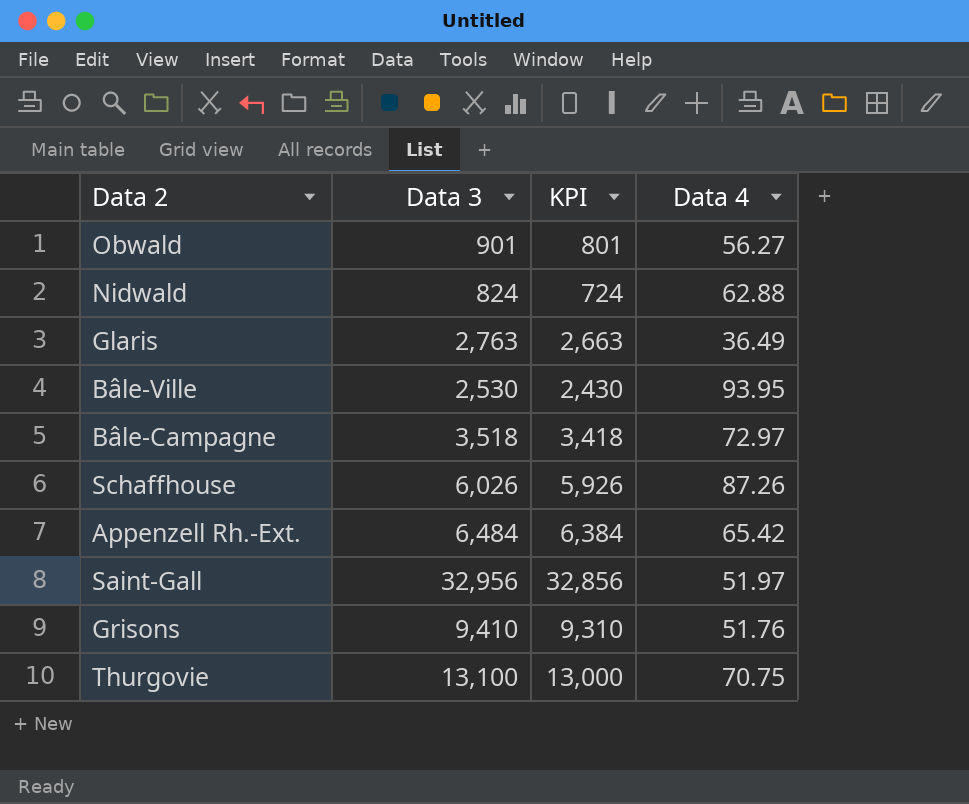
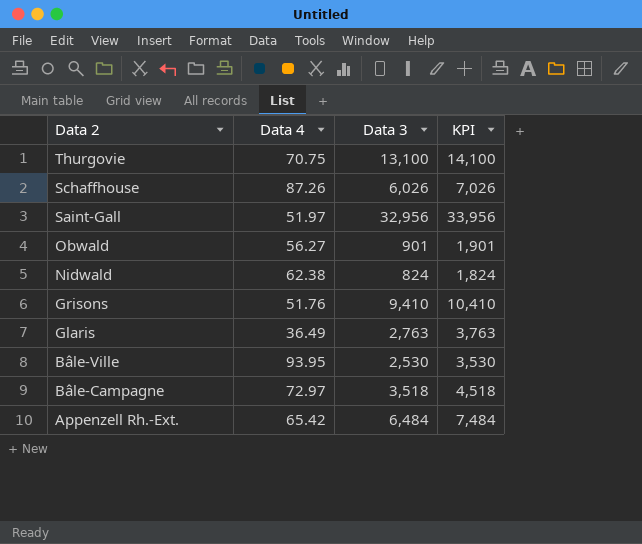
row order: none -> Data 2 descending
column Data 4 | position: 4 -> 2
column KPI | formula: [Data 3] - 100 -> [Data 3] + 1000
Nidwald | Data 4: 62.88 -> 62.38

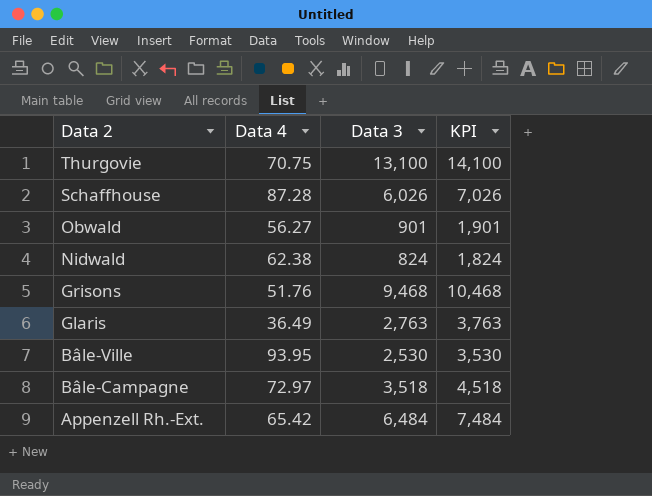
row Saint-Gall: 51.97 | 32,956 | 33,956 -> none
Schaffhouse | Data 4: 87.26 -> 87.28
Grisons | Data 3: 9,410 -> 9,468
Grisons | KPI: 10,410 -> 10,468

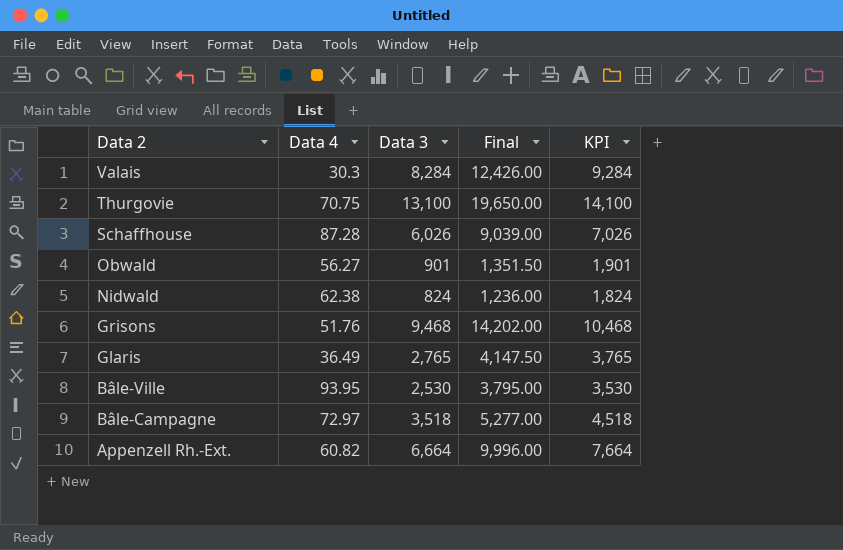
column Final | formula: none -> [Data 3] * 1.5
row Valais: none -> 30.3 | 8,284 | 12,426.00 | 9,284
Glaris | Data 3: 2,763 -> 2,765
Glaris | KPI: 3,763 -> 3,765
Appenzell Rh.-Ext. | Data 4: 65.42 -> 60.82
Appenzell Rh.-Ext. | Data 3: 6,484 -> 6,664
Appenzell Rh.-Ext. | KPI: 7,484 -> 7,664

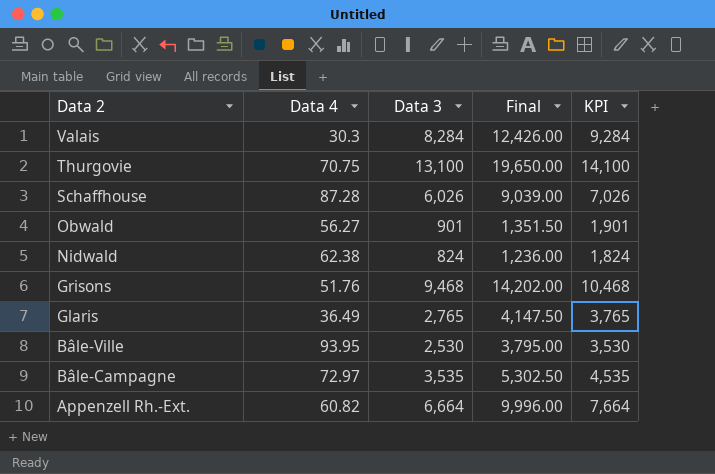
Bâle-Campagne | Data 3: 3,518 -> 3,535
Bâle-Campagne | Final: 5,277.00 -> 5,302.50
Bâle-Campagne | KPI: 4,518 -> 4,535

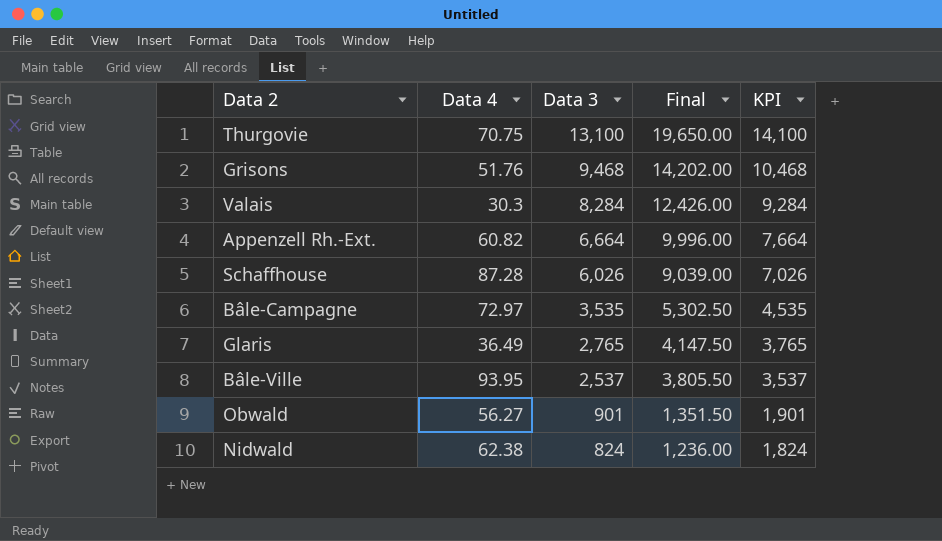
row order: Data 2 descending -> Data 3 descending
Bâle-Ville | Data 3: 2,530 -> 2,537
Bâle-Ville | Final: 3,795.00 -> 3,805.50
Bâle-Ville | KPI: 3,530 -> 3,537

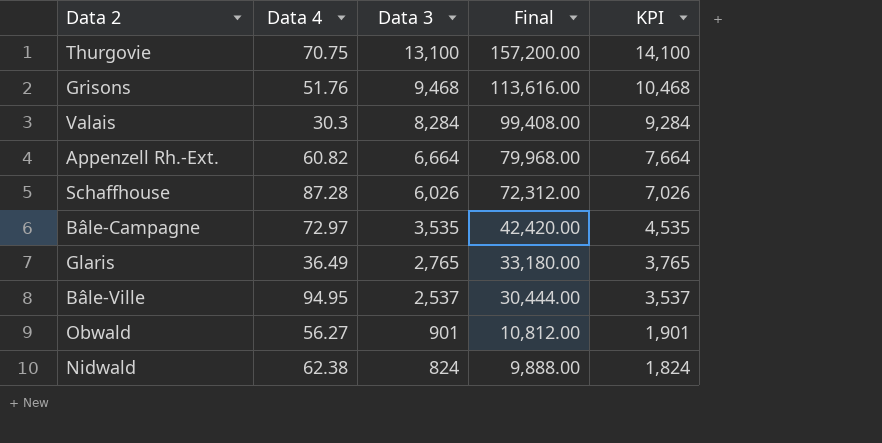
column Final | formula: [Data 3] * 1.5 -> [Data 3] * 12
Bâle-Ville | Data 4: 93.95 -> 94.95

